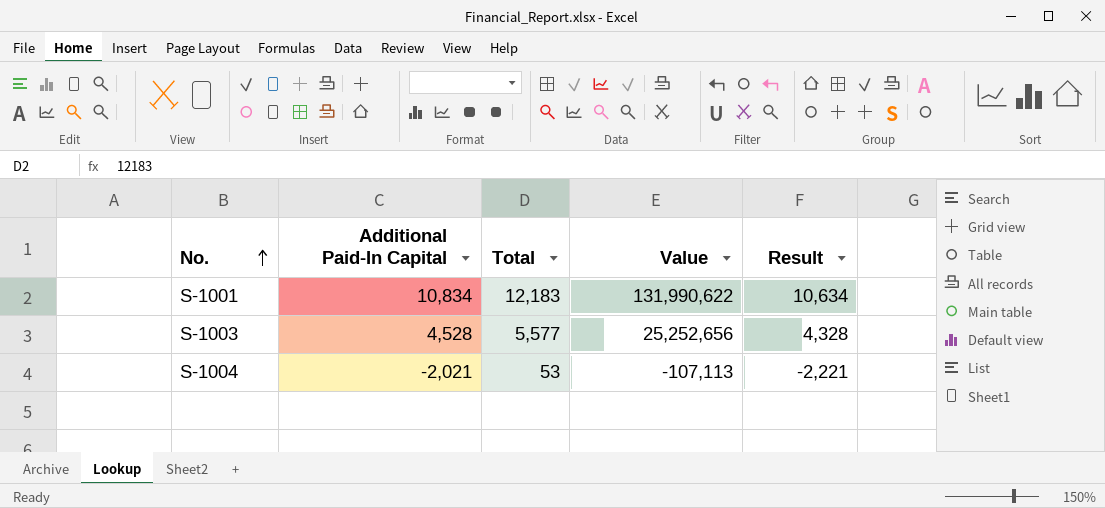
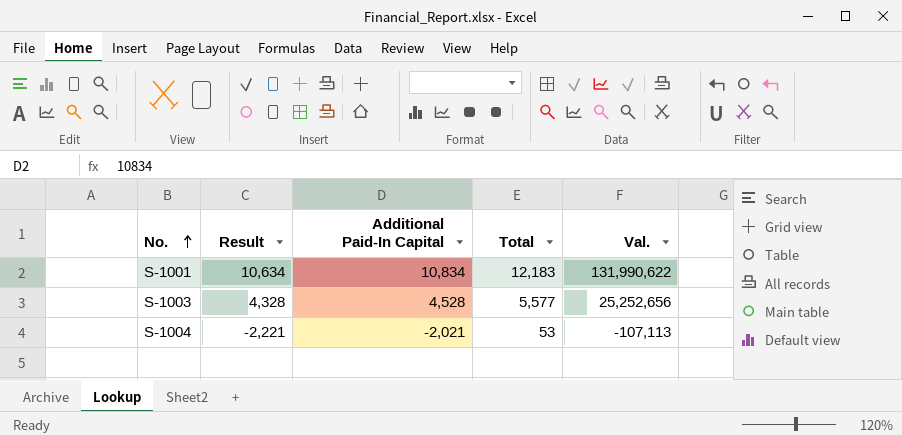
column Result | position: 5 -> 2
column name: Value -> Val.

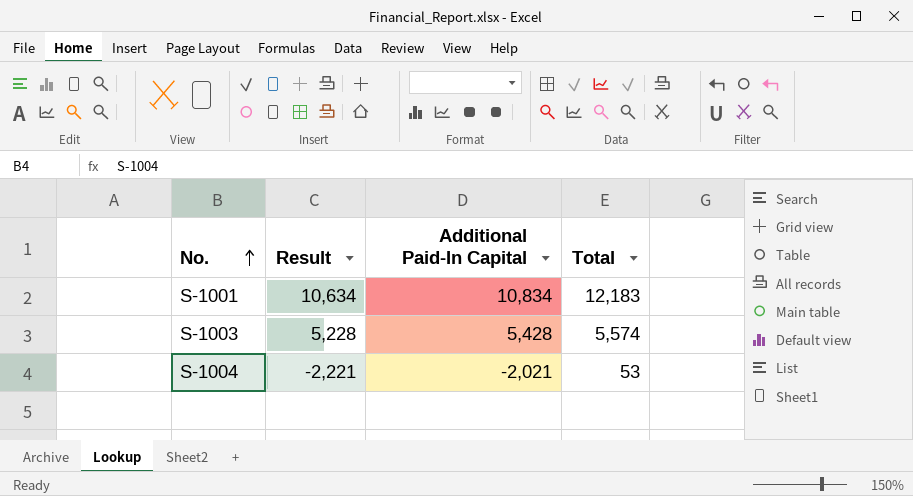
column Val. | formula: [Additional Paid-In Capital] * [Total] -> none
S-1003 | Result: 4,328 -> 5,228
S-1003 | Additional Paid-In Capital: 4,528 -> 5,428
S-1003 | Total: 5,577 -> 5,574

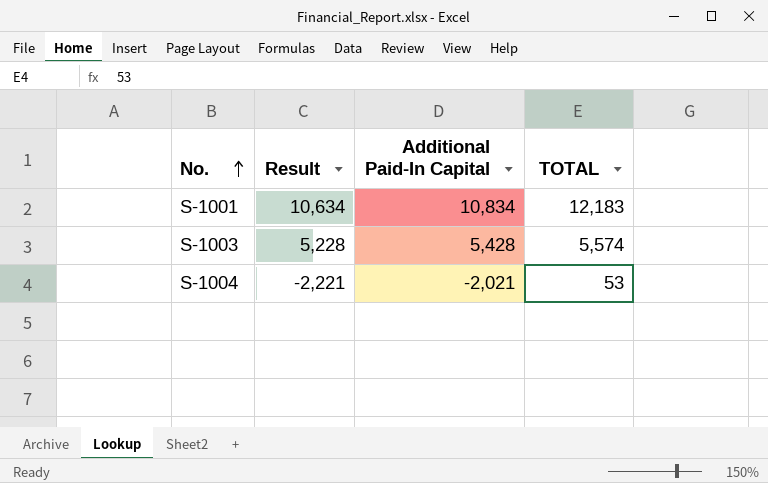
column name: Total -> TOTAL

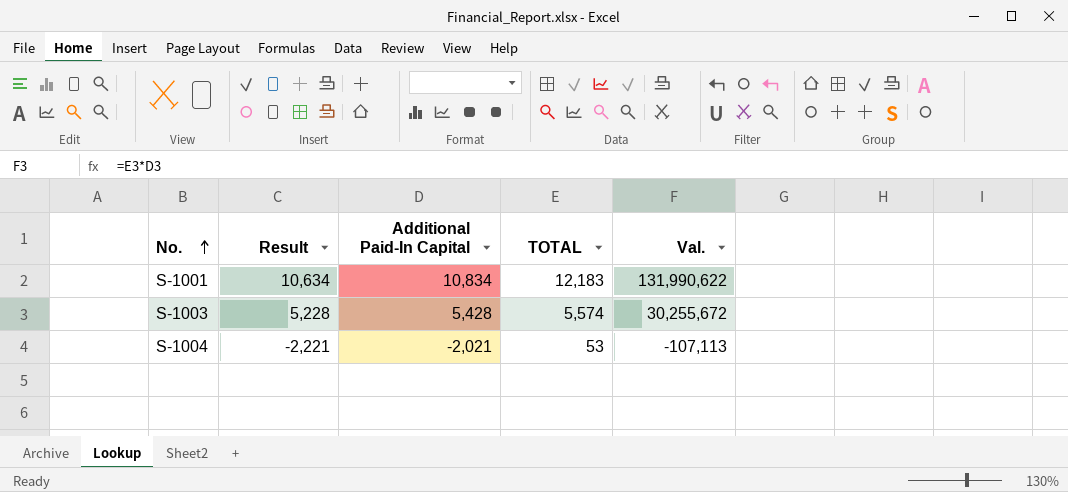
column Val. | formula: none -> [Additional Paid-In Capital] * [TOTAL]

